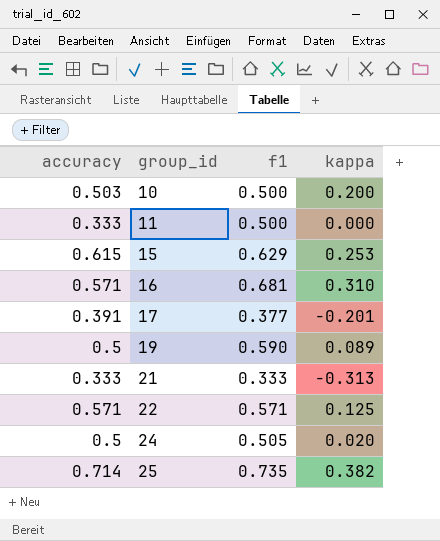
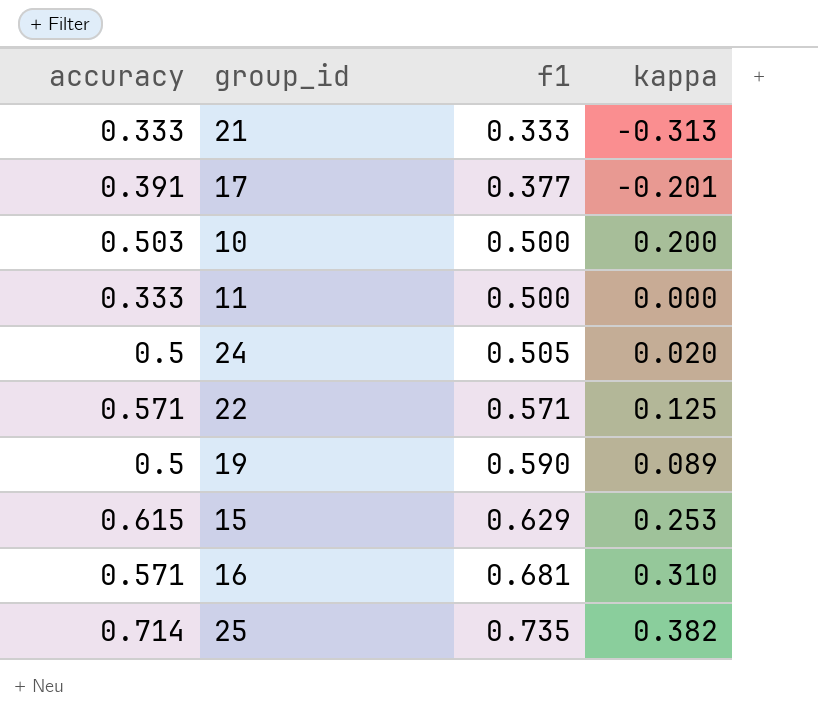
row order: group_id ascending -> f1 ascending

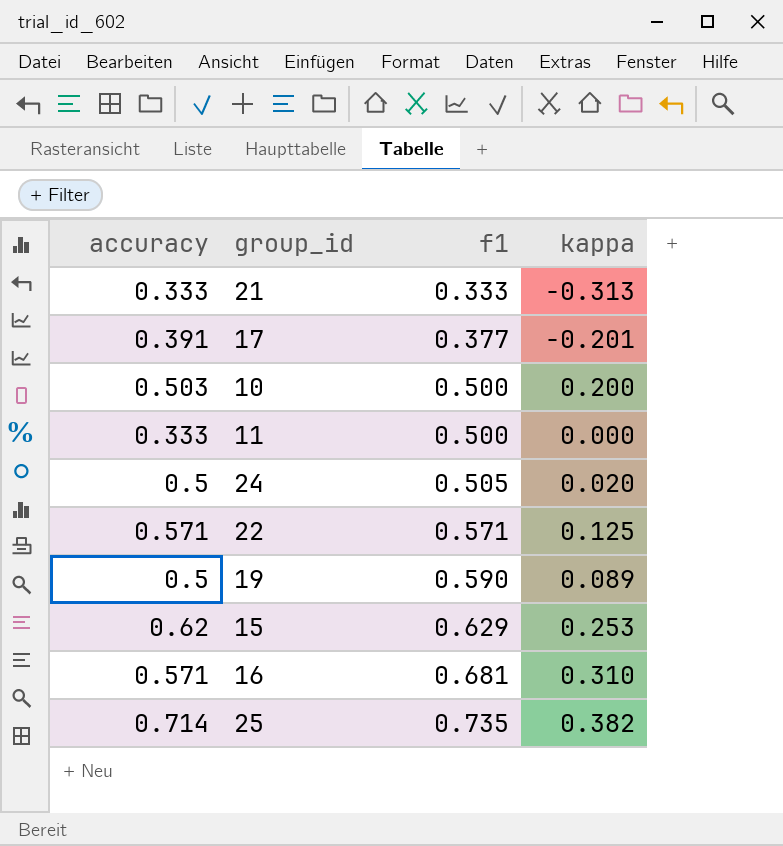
15 | accuracy: 0.615 -> 0.62

